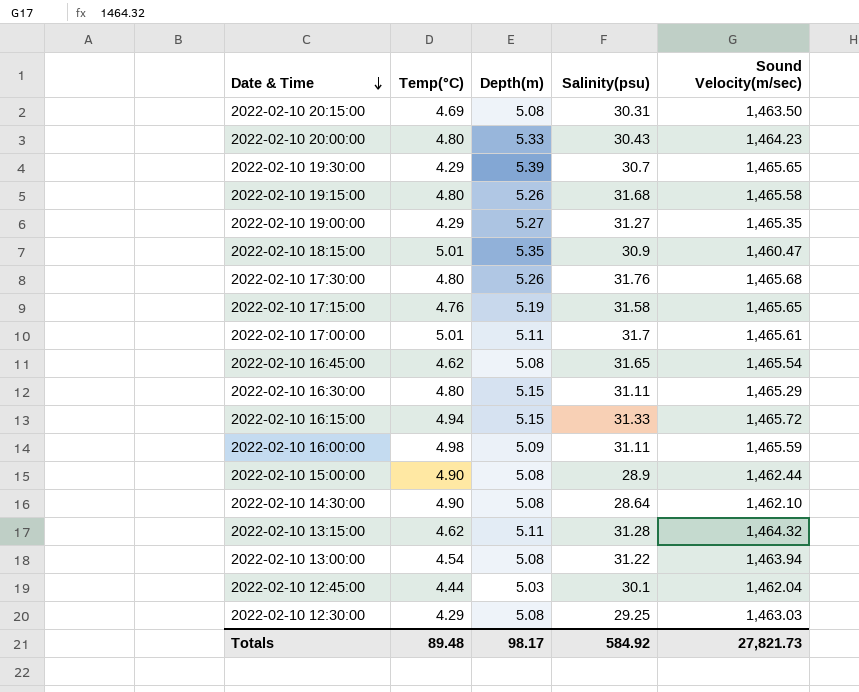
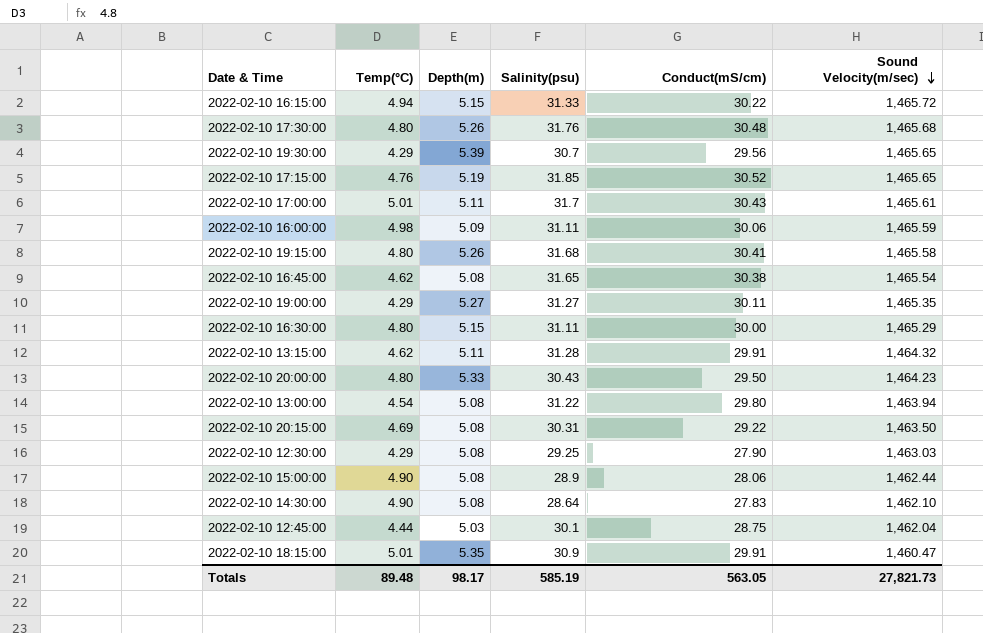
row order: Date & Time descending -> Sound Velocity(m/sec) descending
column Conduct(mS/cm) | position: none -> 5
2022-02-10 17:15:00 | Salinity(psu): 31.58 -> 31.85
Totals | Salinity(psu): 584.92 -> 585.19

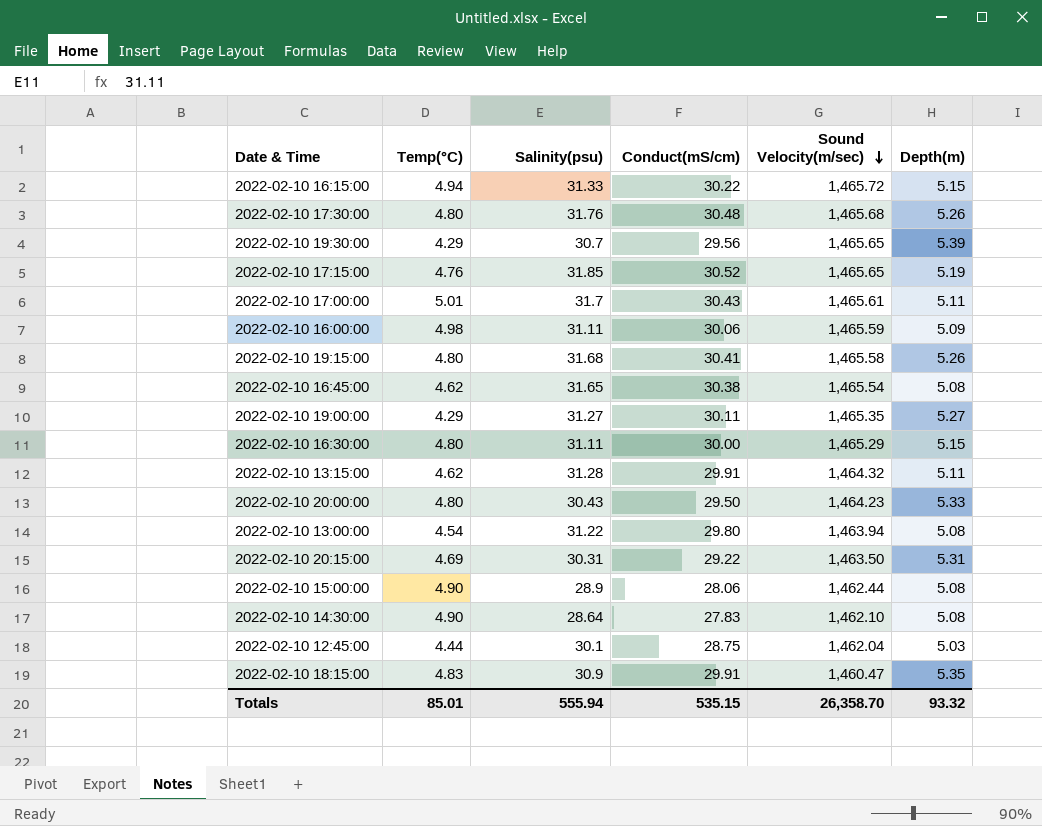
column Depth(m) | position: 3 -> 6
row 2022-02-10 12:30:00: 4.29 | 5.08 | 29.25 | 27.90 | 1,463.03 -> none
2022-02-10 20:15:00 | Depth(m): 5.08 -> 5.31
2022-02-10 18:15:00 | Temp(°C): 5.01 -> 4.83
Totals | Temp(°C): 89.48 -> 85.01
Totals | Salinity(psu): 585.19 -> 555.94
Totals | Conduct(mS/cm): 563.05 -> 535.15
Totals | Sound Velocity(m/sec): 27,821.73 -> 26,358.70
Totals | Depth(m): 98.17 -> 93.32

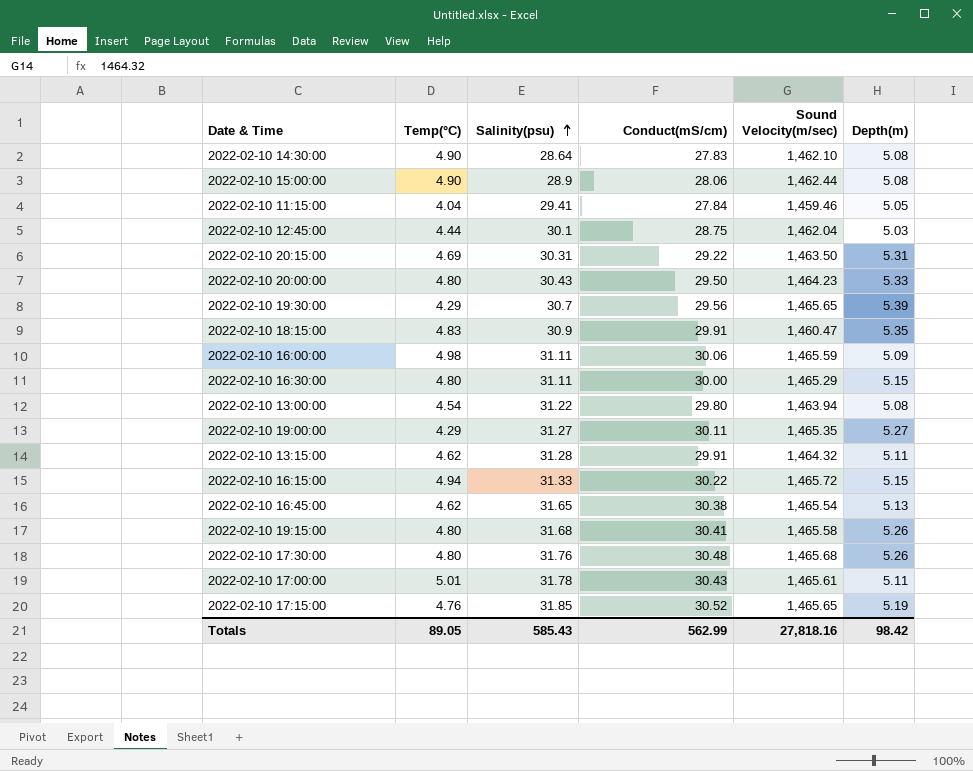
row order: Sound Velocity(m/sec) descending -> Salinity(psu) ascending
row 2022-02-10 11:15:00: none -> 4.04 | 29.41 | 27.84 | 1,459.46 | 5.05
2022-02-10 16:45:00 | Depth(m): 5.08 -> 5.13
2022-02-10 17:00:00 | Salinity(psu): 31.7 -> 31.78
Totals | Temp(°C): 85.01 -> 89.05
Totals | Salinity(psu): 555.94 -> 585.43
Totals | Conduct(mS/cm): 535.15 -> 562.99
Totals | Sound Velocity(m/sec): 26,358.70 -> 27,818.16
Totals | Depth(m): 93.32 -> 98.42

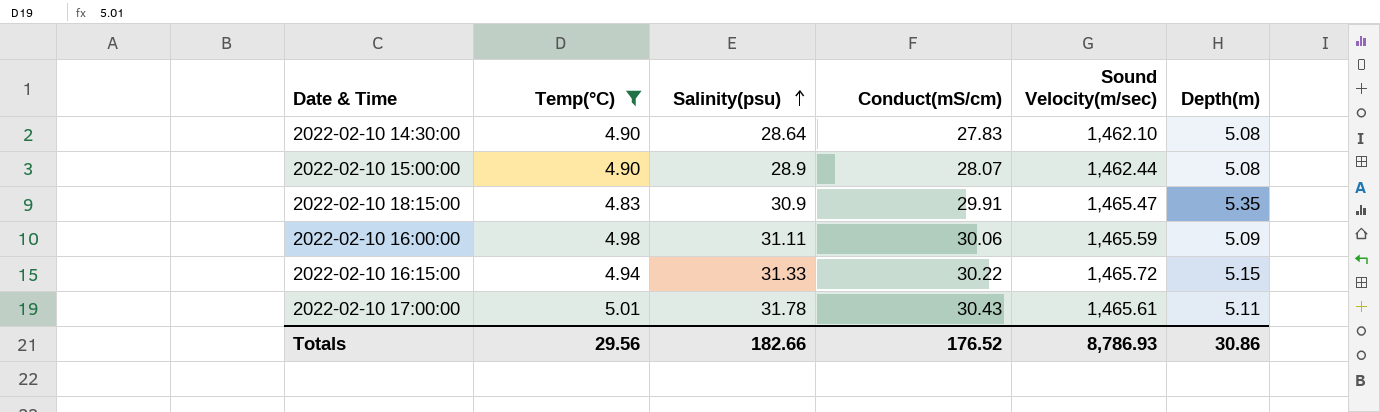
filter: none -> Temp(°C) >= 4.83
2022-02-10 15:00:00 | Conduct(mS/cm): 28.06 -> 28.07
2022-02-10 18:15:00 | Sound Velocity(m/sec): 1,460.47 -> 1,465.47
Totals | Temp(°C): 89.05 -> 29.56
Totals | Salinity(psu): 585.43 -> 182.66
Totals | Conduct(mS/cm): 562.99 -> 176.52
Totals | Sound Velocity(m/sec): 27,818.16 -> 8,786.93
Totals | Depth(m): 98.42 -> 30.86

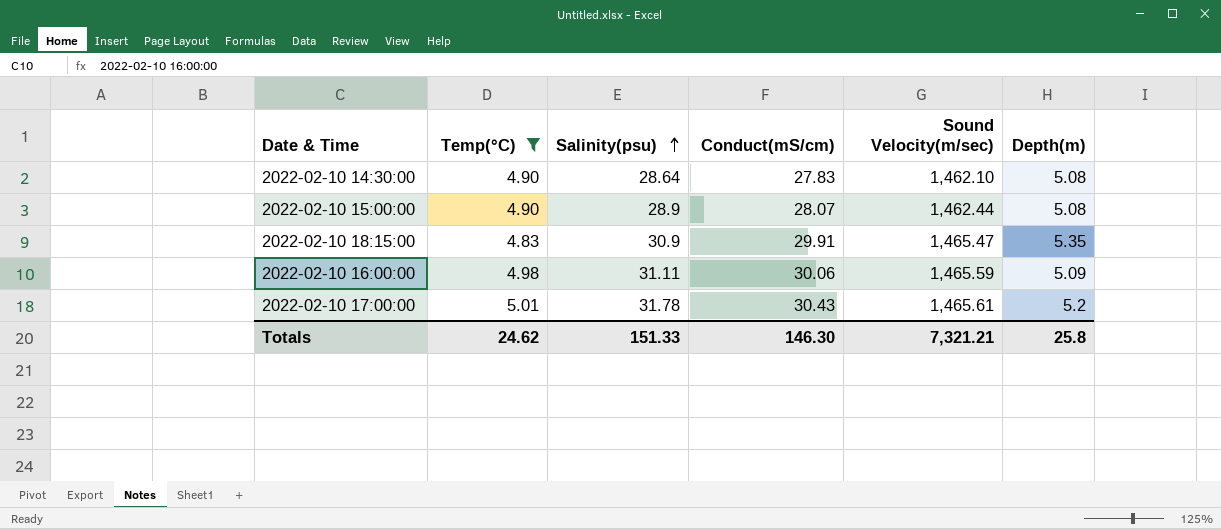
row 2022-02-10 16:15:00: 4.94 | 31.33 | 30.22 | 1,465.72 | 5.15 -> none
2022-02-10 17:00:00 | Depth(m): 5.11 -> 5.2
Totals | Temp(°C): 29.56 -> 24.62
Totals | Salinity(psu): 182.66 -> 151.33
Totals | Conduct(mS/cm): 176.52 -> 146.30
Totals | Sound Velocity(m/sec): 8,786.93 -> 7,321.21
Totals | Depth(m): 30.86 -> 25.8

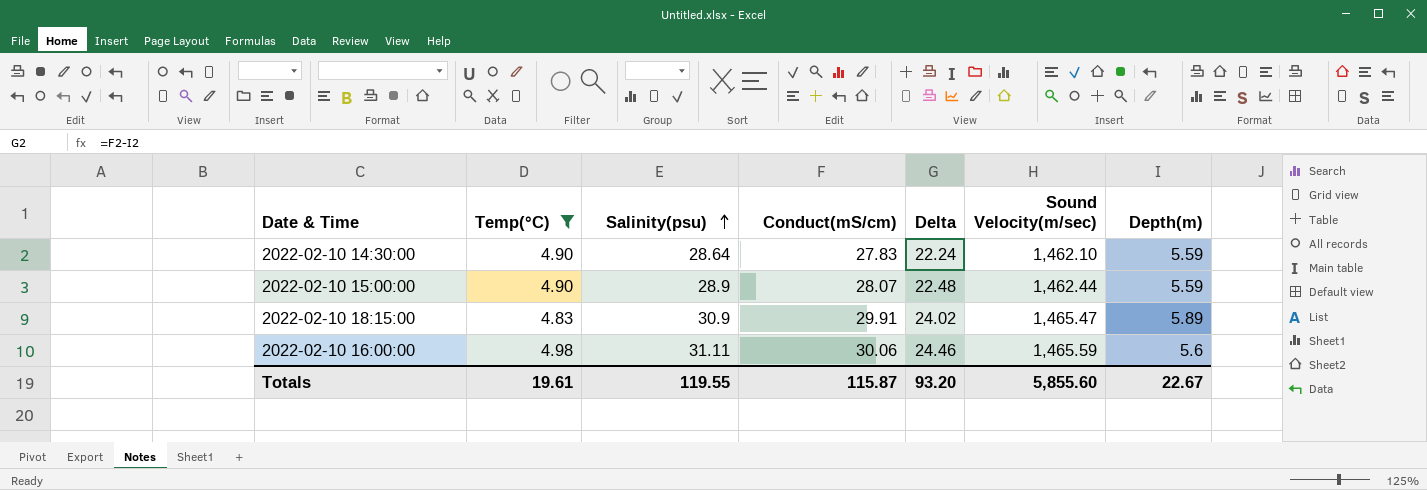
column Delta | formula: none -> [Conduct(mS/cm)] - [Depth(m)]
row 2022-02-10 17:00:00: 5.01 | 31.78 | 30.43 | 1,465.61 | 5.2 -> none
2022-02-10 14:30:00 | Depth(m): 5.08 -> 5.59
2022-02-10 15:00:00 | Depth(m): 5.08 -> 5.59
2022-02-10 18:15:00 | Depth(m): 5.35 -> 5.89
2022-02-10 16:00:00 | Depth(m): 5.09 -> 5.6
Totals | Temp(°C): 24.62 -> 19.61
Totals | Salinity(psu): 151.33 -> 119.55
Totals | Conduct(mS/cm): 146.30 -> 115.87
Totals | Sound Velocity(m/sec): 7,321.21 -> 5,855.60
Totals | Depth(m): 25.8 -> 22.67

